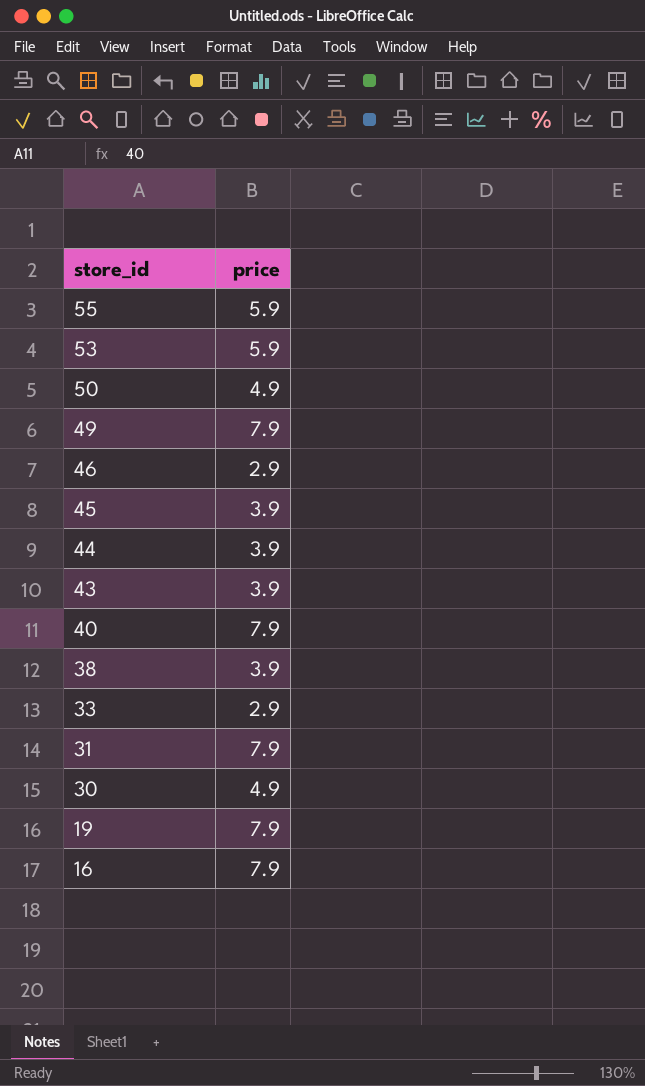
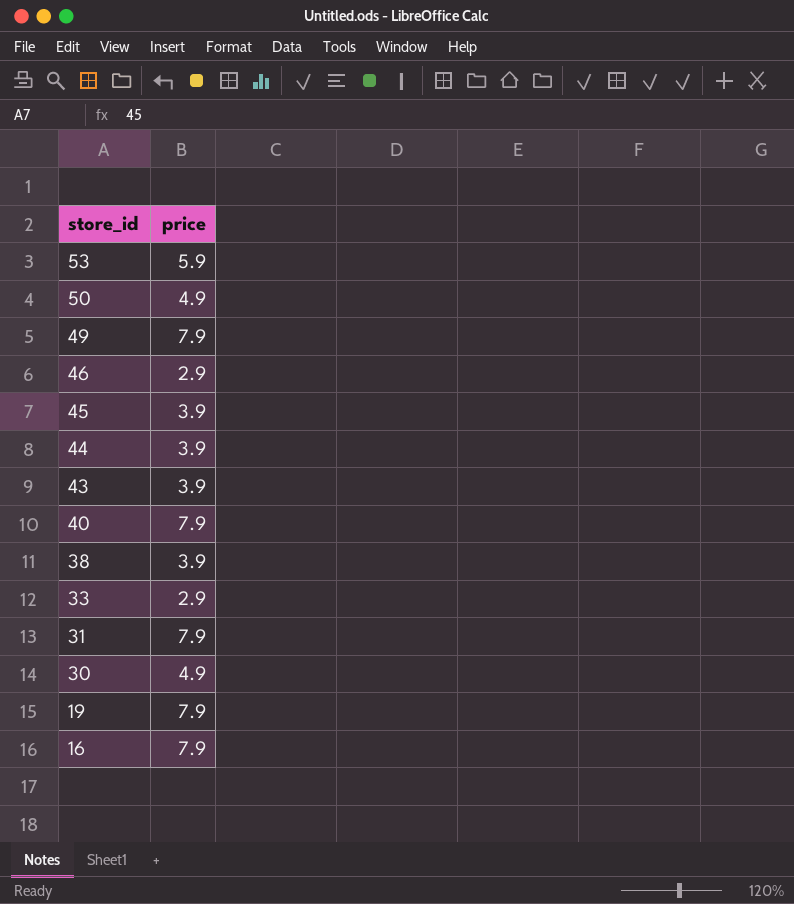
row 55: 5.9 -> none

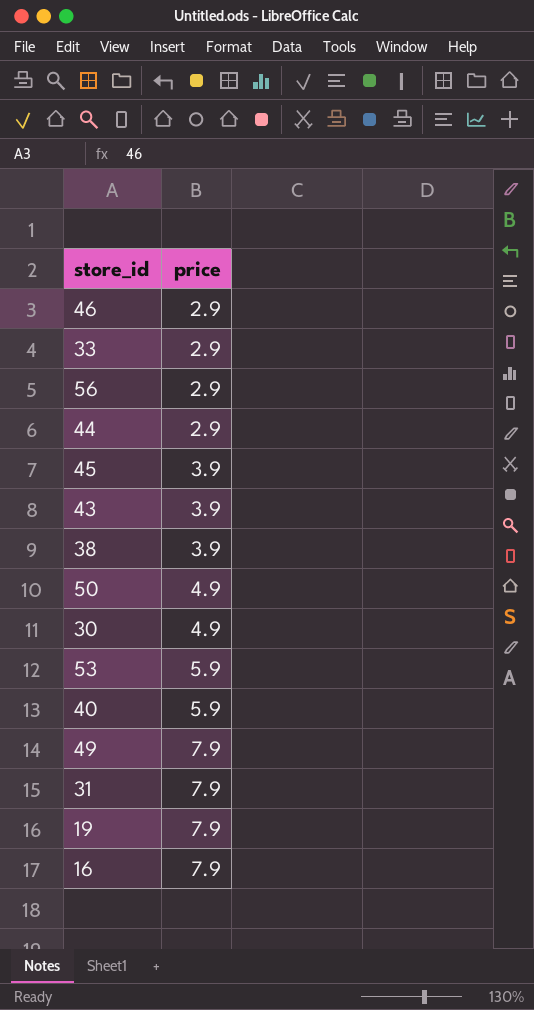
row order: store_id descending -> price ascending
row 56: none -> 2.9
44 | price: 3.9 -> 2.9
40 | price: 7.9 -> 5.9

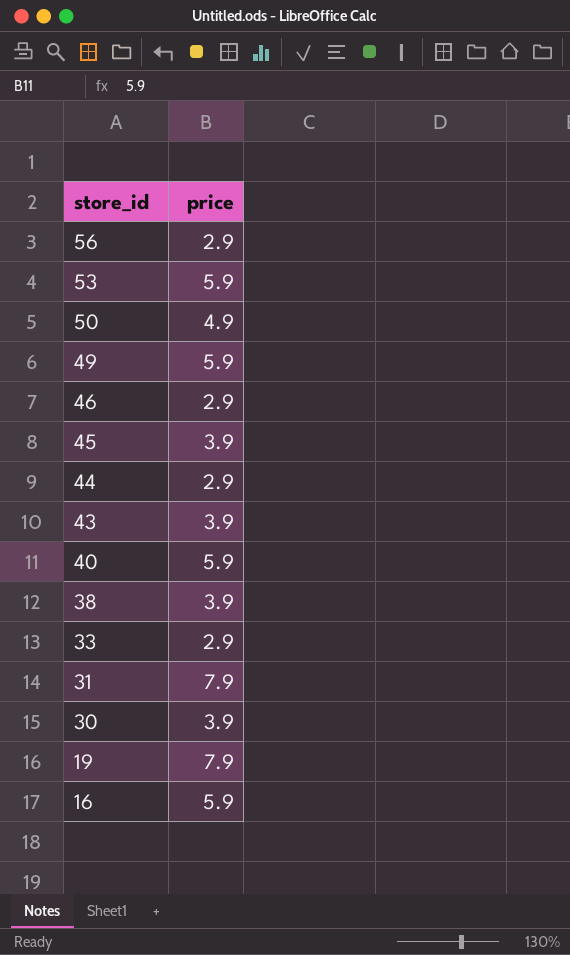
row order: price ascending -> store_id descending
49 | price: 7.9 -> 5.9
30 | price: 4.9 -> 3.9
16 | price: 7.9 -> 5.9

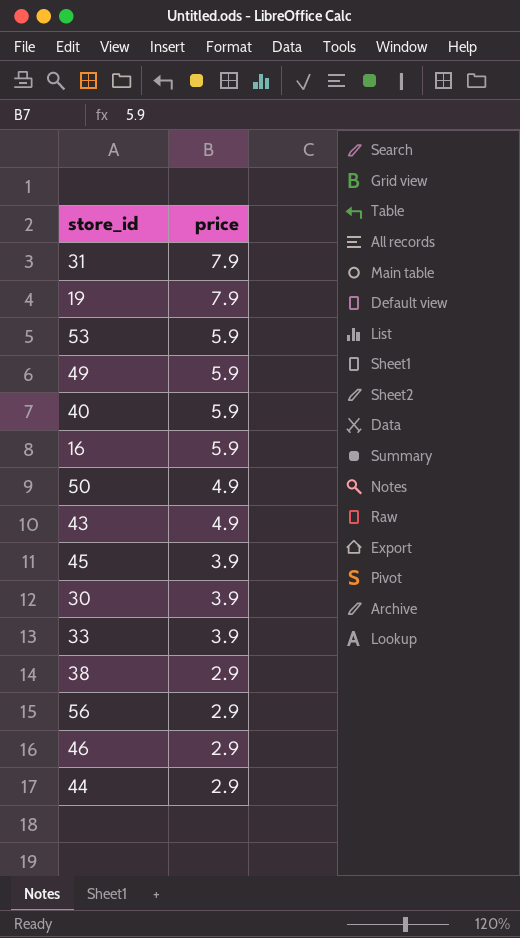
row order: store_id descending -> price descending
43 | price: 3.9 -> 4.9
33 | price: 2.9 -> 3.9
38 | price: 3.9 -> 2.9

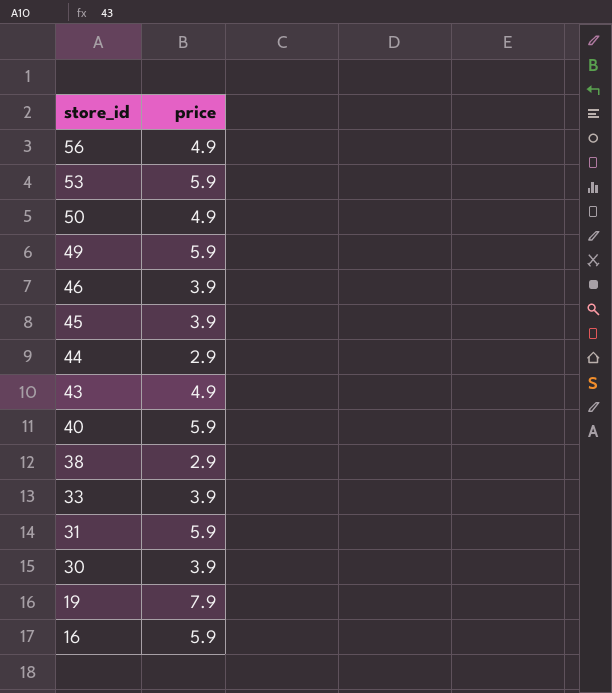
row order: price descending -> store_id descending
56 | price: 2.9 -> 4.9
46 | price: 2.9 -> 3.9
31 | price: 7.9 -> 5.9

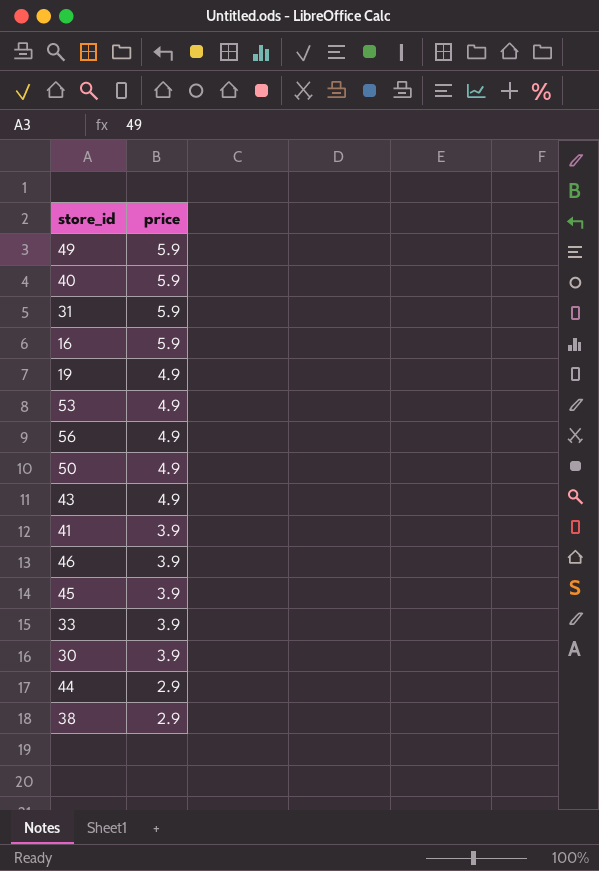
row order: store_id descending -> price descending
19 | price: 7.9 -> 4.9
53 | price: 5.9 -> 4.9
row 41: none -> 3.9

